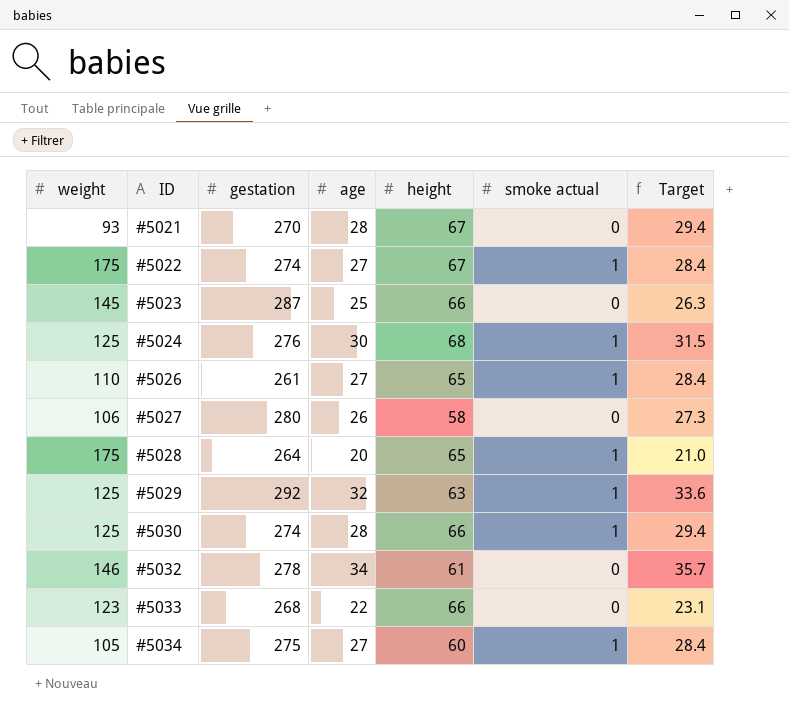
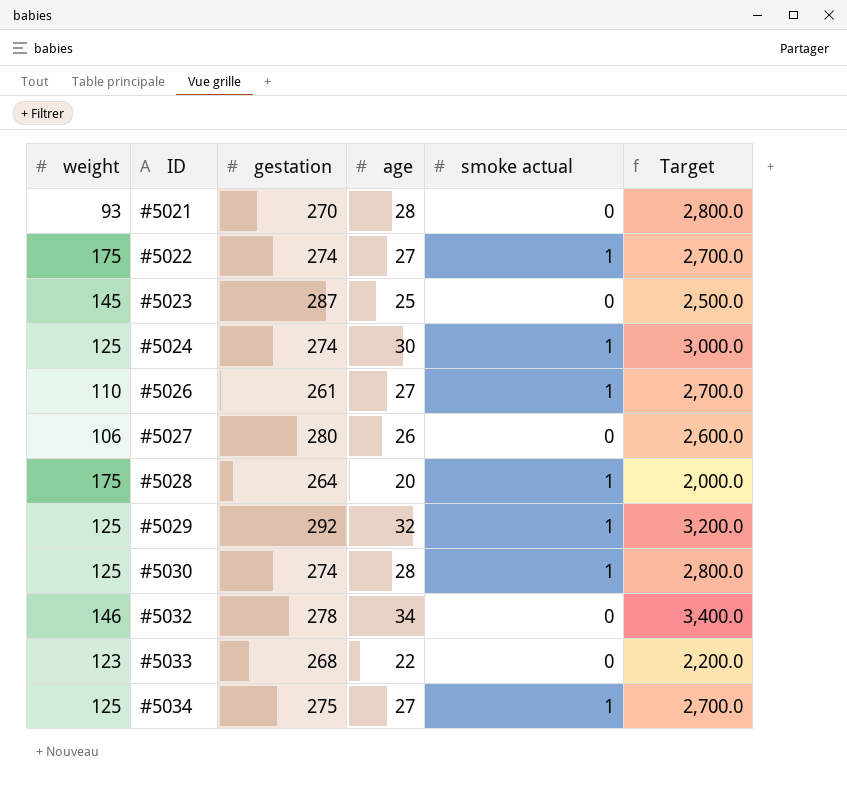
column height | position: 5 -> none
column Target | formula: [age] * 1.05 -> [age] * 100
#5024 | gestation: 276 -> 274
#5034 | weight: 105 -> 125

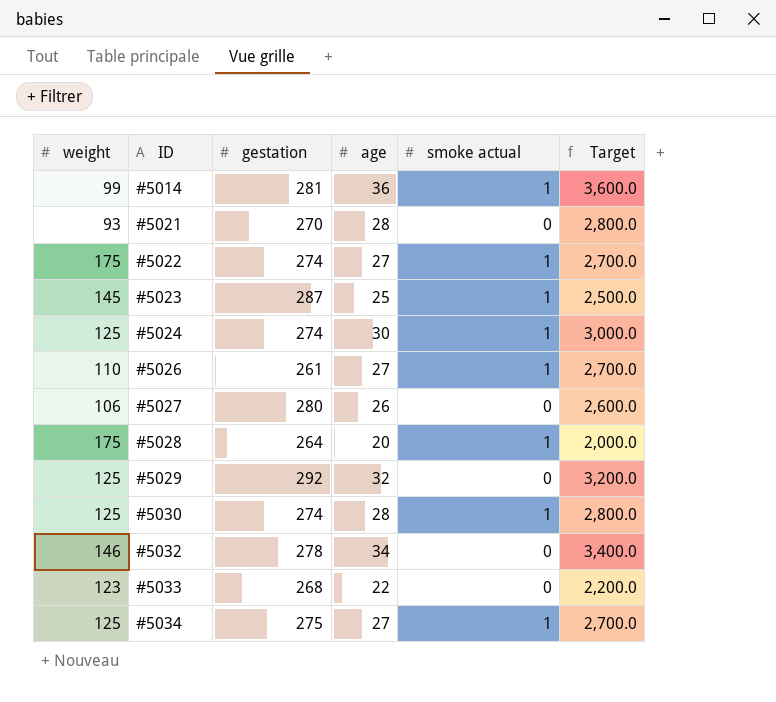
row #5014: none -> 99 | 281 | 36 | 1 | 3,600.0
#5023 | smoke actual: 0 -> 1
#5029 | smoke actual: 1 -> 0

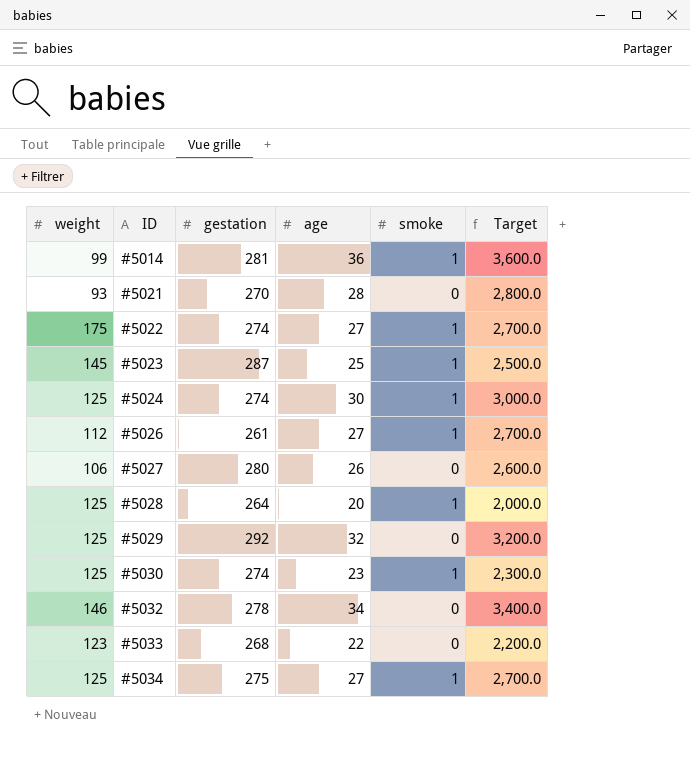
column name: smoke actual -> smoke
#5026 | weight: 110 -> 112
#5028 | weight: 175 -> 125
#5030 | age: 28 -> 23
#5030 | Target: 2,800.0 -> 2,300.0

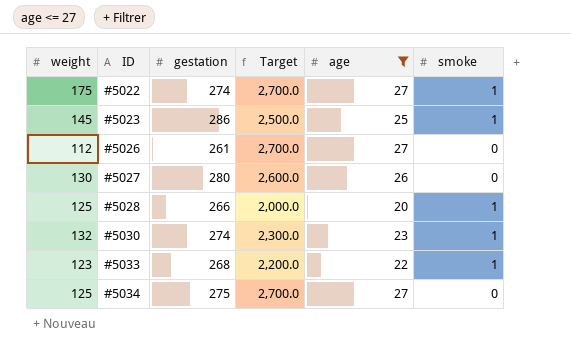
filter: none -> age <= 27
column Target | position: 6 -> 4
#5023 | gestation: 287 -> 286
#5026 | smoke: 1 -> 0
#5027 | weight: 106 -> 130
#5028 | gestation: 264 -> 266
#5030 | weight: 125 -> 132
#5033 | smoke: 0 -> 1
#5034 | smoke: 1 -> 0

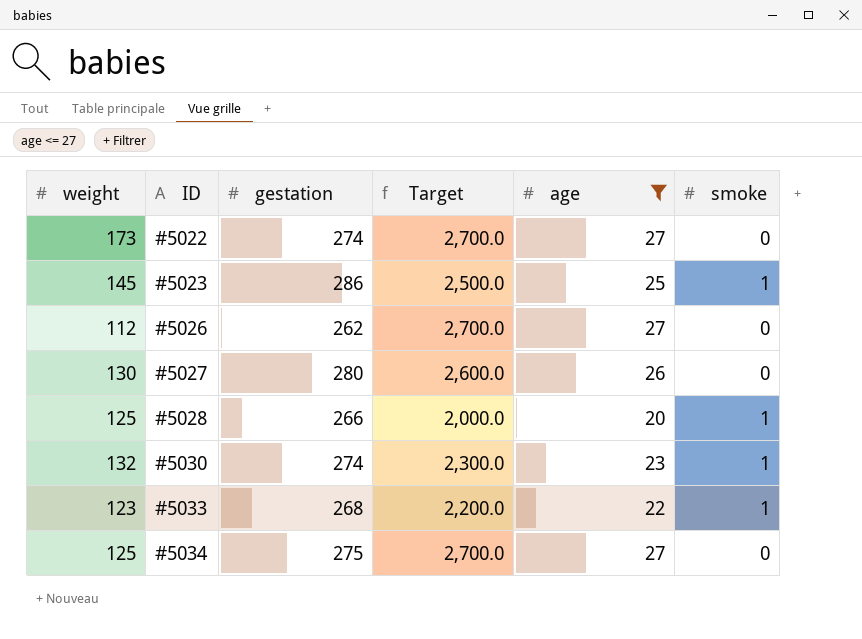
#5022 | weight: 175 -> 173
#5022 | smoke: 1 -> 0
#5026 | gestation: 261 -> 262

